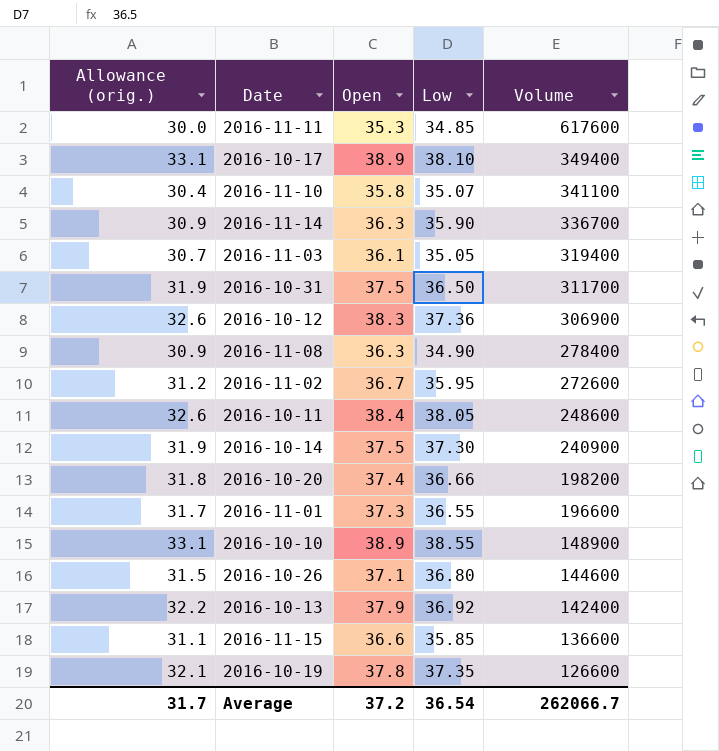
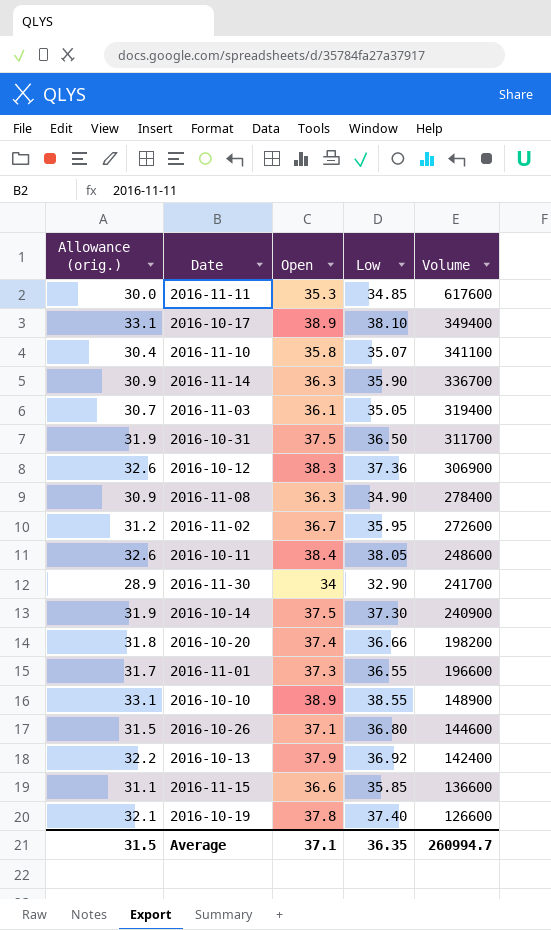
row 2016-11-30: none -> 28.9 | 34 | 32.90 | 241700
2016-10-19 | Low: 37.35 -> 37.40
Average | Allowance (orig.): 31.7 -> 31.5
Average | Open: 37.2 -> 37.1
Average | Low: 36.54 -> 36.35
Average | Volume: 262066.7 -> 260994.7

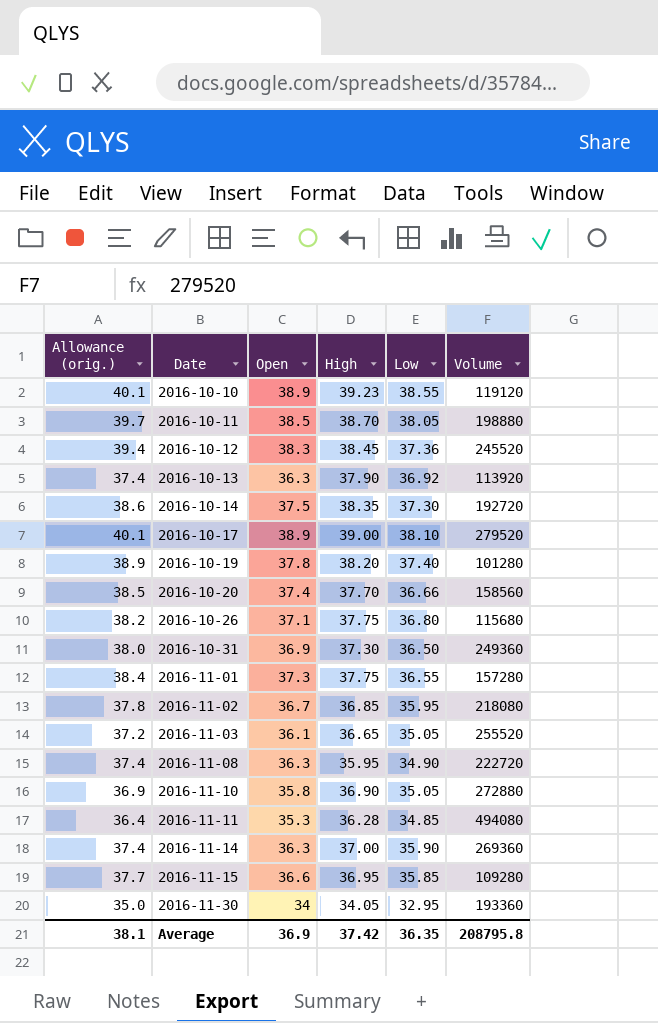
row order: Volume descending -> Date ascending
column Allowance (orig.) | formula: [Open] * 0.85 -> [Open] * 1.03
column High | position: none -> 4
2016-10-10 | Volume: 148900 -> 119120
2016-10-11 | Open: 38.4 -> 38.5
2016-10-11 | Volume: 248600 -> 198880
2016-10-12 | Volume: 306900 -> 245520
2016-10-13 | Open: 37.9 -> 36.3
2016-10-13 | Volume: 142400 -> 113920
2016-10-14 | Volume: 240900 -> 192720
2016-10-17 | Volume: 349400 -> 279520
2016-10-19 | Volume: 126600 -> 101280
2016-10-20 | Volume: 198200 -> 158560
2016-10-26 | Volume: 144600 -> 115680
2016-10-31 | Open: 37.5 -> 36.9
2016-10-31 | Volume: 311700 -> 249360
2016-11-01 | Volume: 196600 -> 157280
2016-11-02 | Volume: 272600 -> 218080
2016-11-03 | Volume: 319400 -> 255520
2016-11-08 | Volume: 278400 -> 222720
2016-11-10 | Low: 35.07 -> 35.05
2016-11-10 | Volume: 341100 -> 272880
2016-11-11 | Volume: 617600 -> 494080
2016-11-14 | Volume: 336700 -> 269360
2016-11-15 | Volume: 136600 -> 109280
2016-11-30 | Low: 32.90 -> 32.95
2016-11-30 | Volume: 241700 -> 193360
Average | Allowance (orig.): 31.5 -> 38.1
Average | Open: 37.1 -> 36.9
Average | Volume: 260994.7 -> 208795.8

